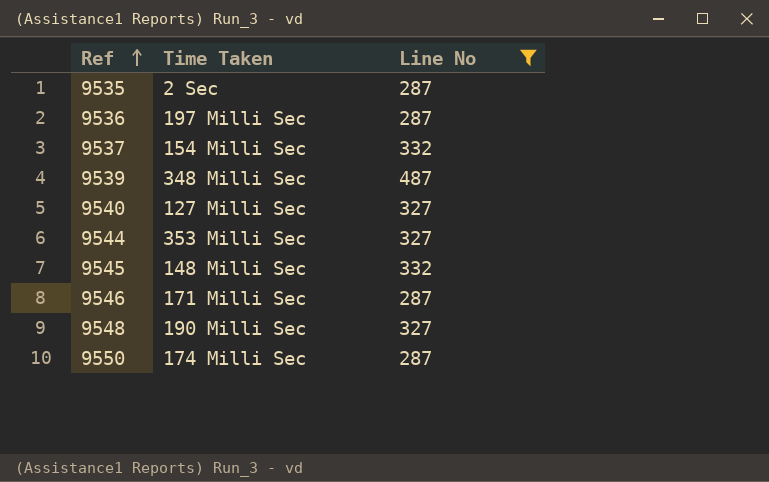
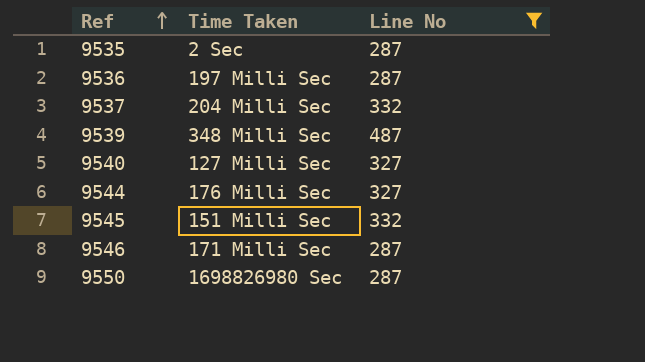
row 9548: 190 Milli Sec | 327 -> none
9537 | Time Taken: 154 Milli Sec -> 204 Milli Sec
9544 | Time Taken: 353 Milli Sec -> 176 Milli Sec
9545 | Time Taken: 148 Milli Sec -> 151 Milli Sec
9550 | Time Taken: 174 Milli Sec -> 1698826980 Sec

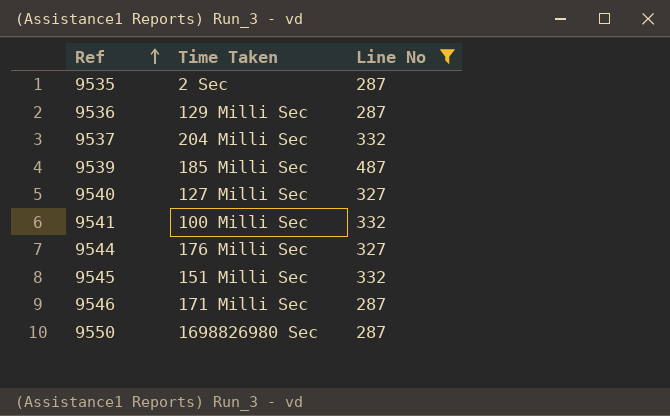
9536 | Time Taken: 197 Milli Sec -> 129 Milli Sec
9539 | Time Taken: 348 Milli Sec -> 185 Milli Sec
row 9541: none -> 100 Milli Sec | 332

